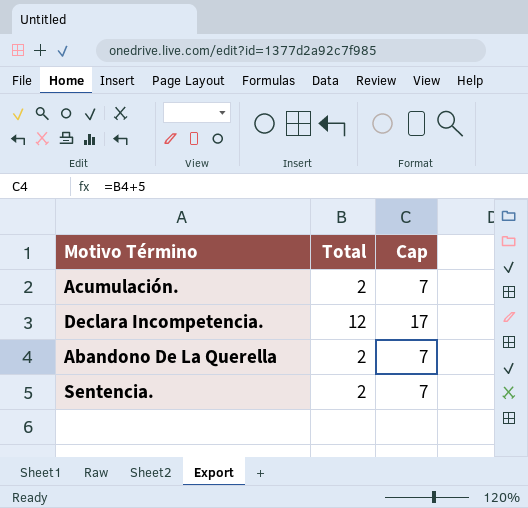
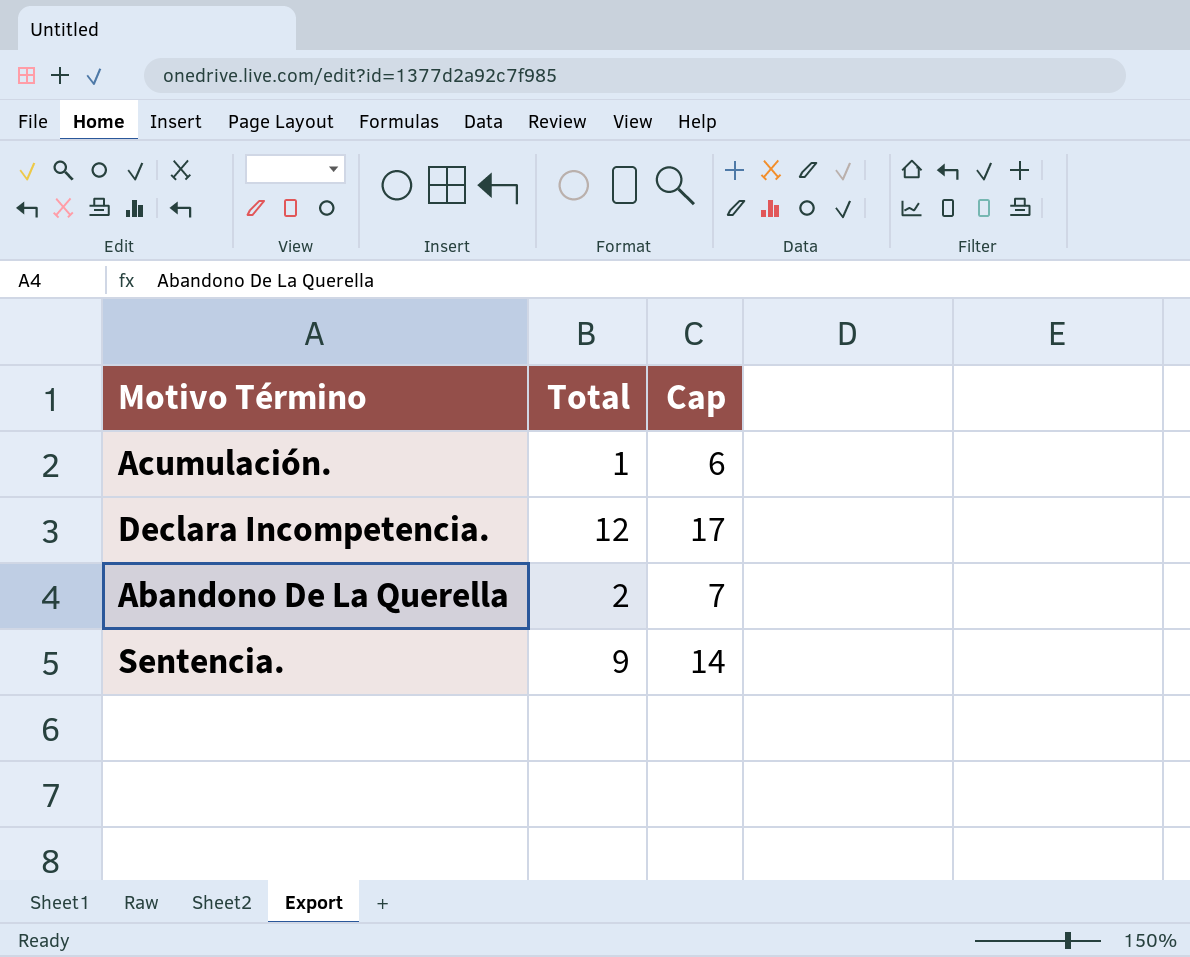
Acumulación. | Total: 2 -> 1
Acumulación. | Cap: 7 -> 6
Sentencia. | Total: 2 -> 9
Sentencia. | Cap: 7 -> 14

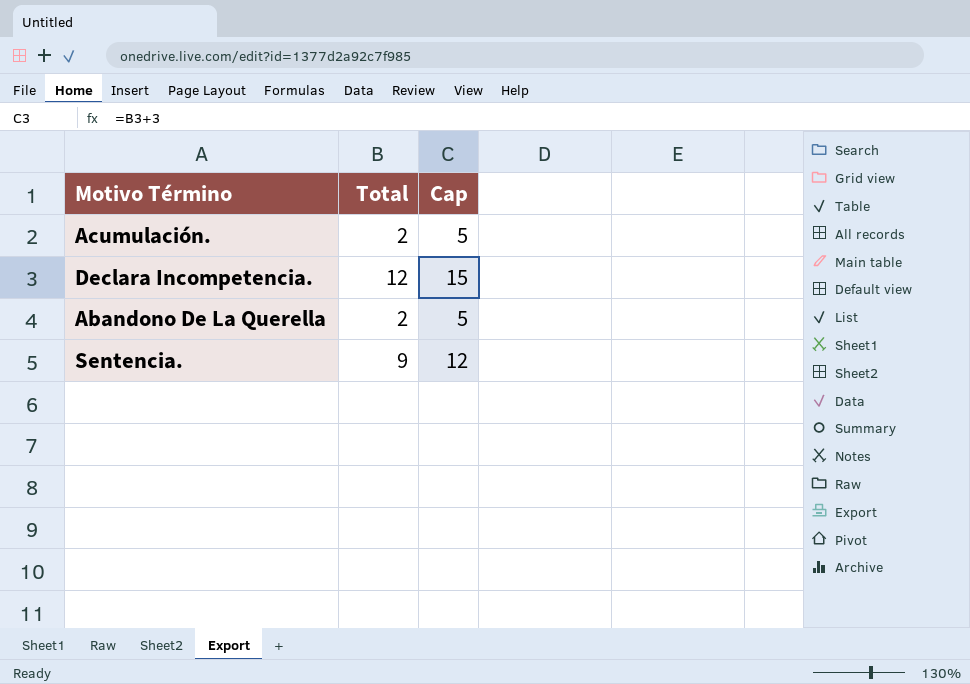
column Cap | formula: [Total] + 5 -> [Total] + 3
Acumulación. | Total: 1 -> 2

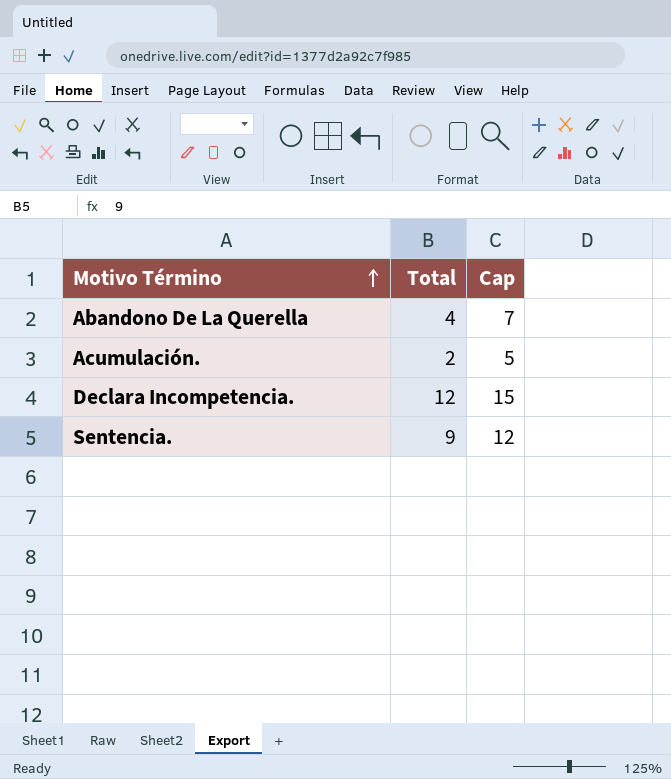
row order: none -> Motivo Término ascending
Abandono De La Querella | Total: 2 -> 4
Abandono De La Querella | Cap: 5 -> 7

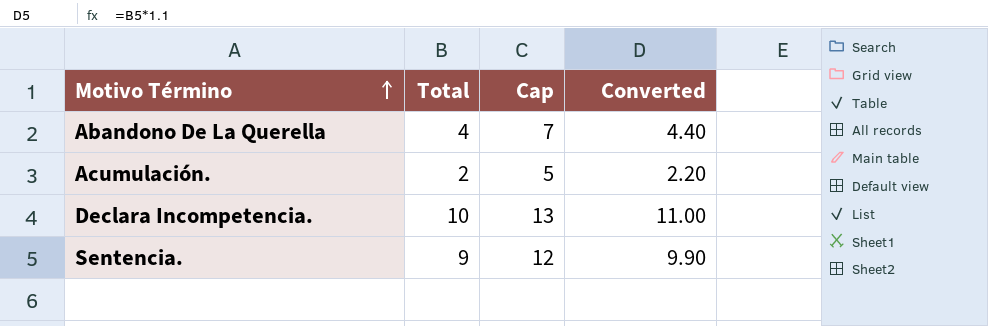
column Converted | formula: none -> [Total] * 1.1
Declara Incompetencia. | Total: 12 -> 10
Declara Incompetencia. | Cap: 15 -> 13

